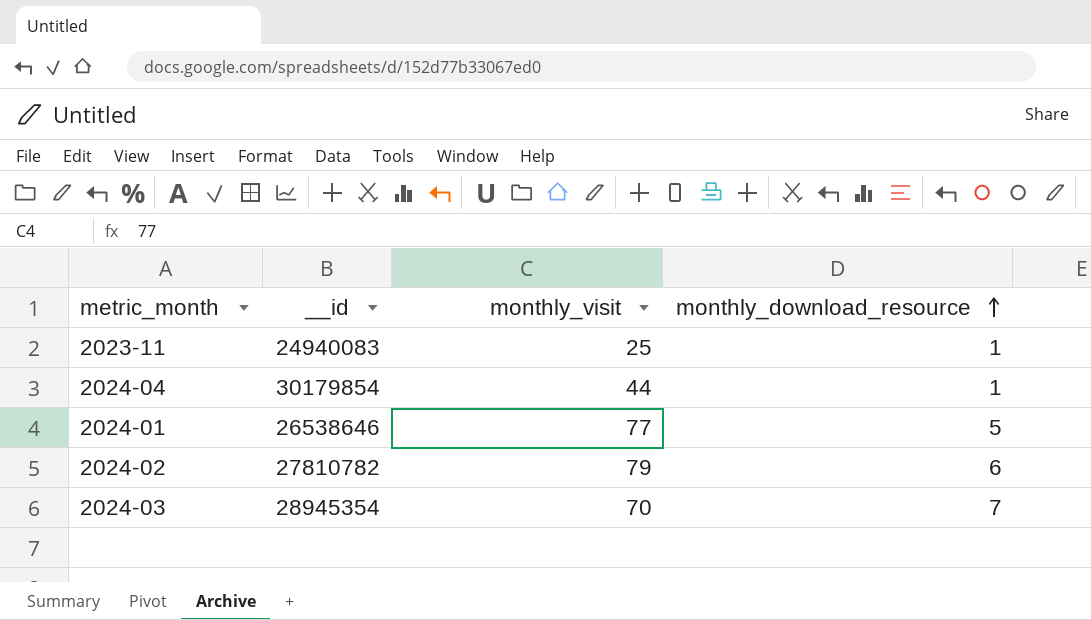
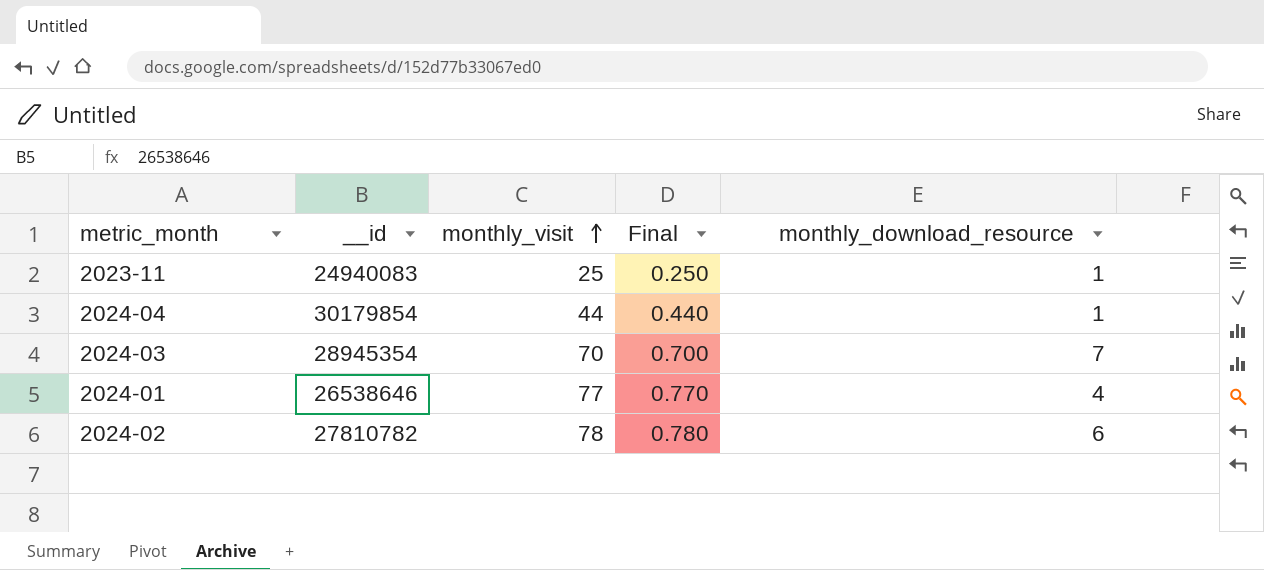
row order: monthly_download_resource ascending -> monthly_visit ascending
column Final | formula: none -> [monthly_visit] * 0.01
2024-01 | monthly_download_resource: 5 -> 4
2024-02 | monthly_visit: 79 -> 78

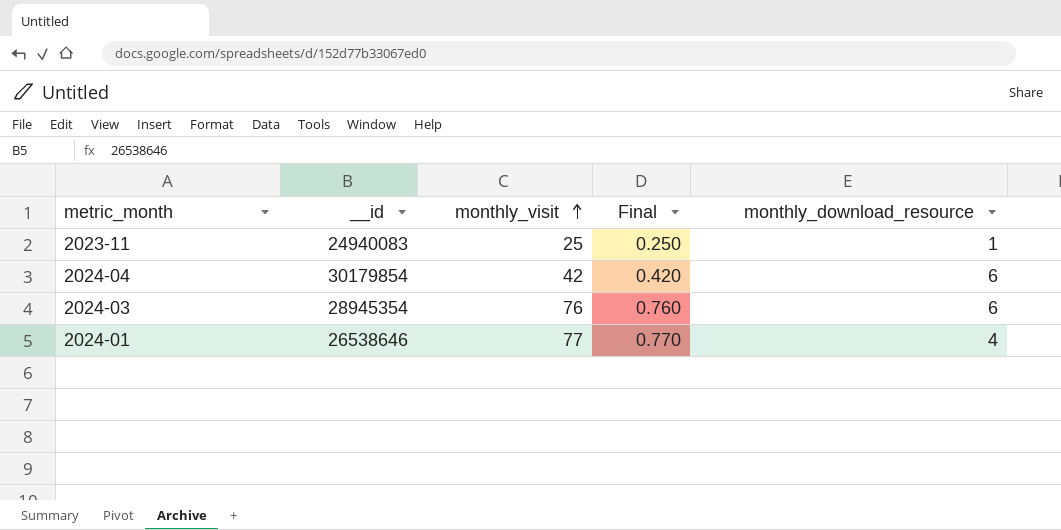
row 2024-02: 27810782 | 78 | 0.780 | 6 -> none
2024-04 | monthly_visit: 44 -> 42
2024-04 | Final: 0.440 -> 0.420
2024-04 | monthly_download_resource: 1 -> 6
2024-03 | monthly_visit: 70 -> 76
2024-03 | Final: 0.700 -> 0.760
2024-03 | monthly_download_resource: 7 -> 6

